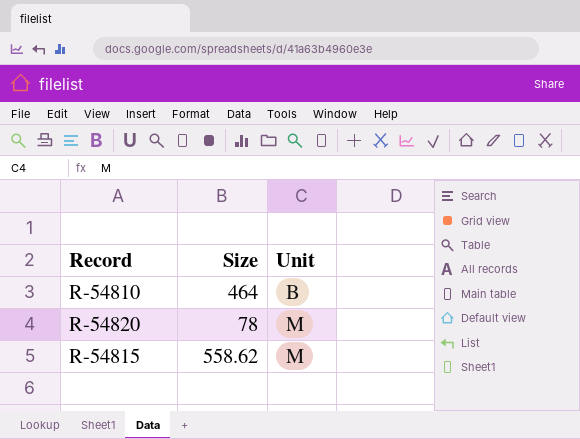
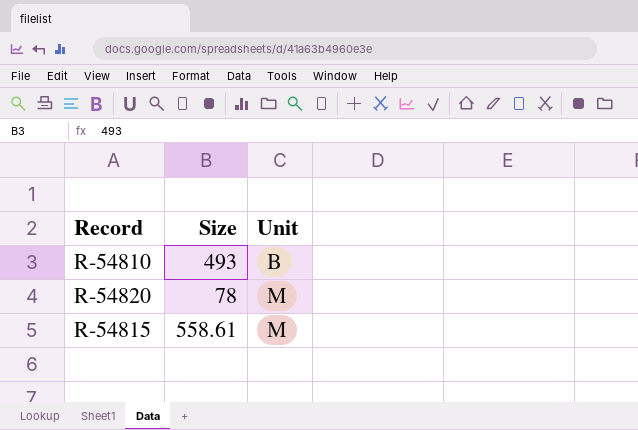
R-54810 | Size: 464 -> 493
R-54815 | Size: 558.62 -> 558.61

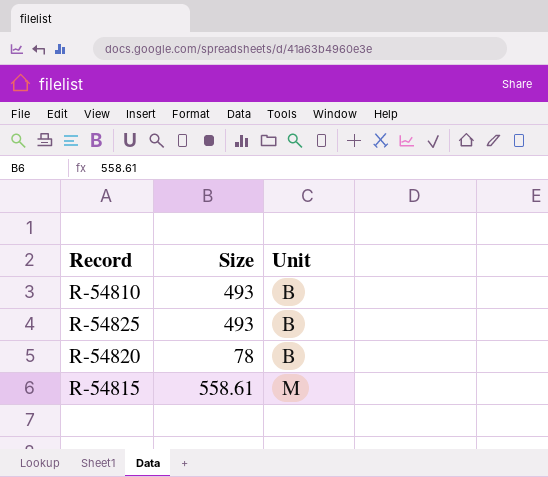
row R-54825: none -> 493 | B
R-54820 | Unit: M -> B

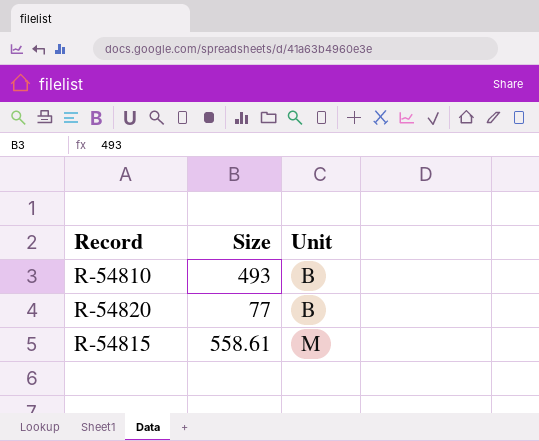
row R-54825: 493 | B -> none
R-54820 | Size: 78 -> 77

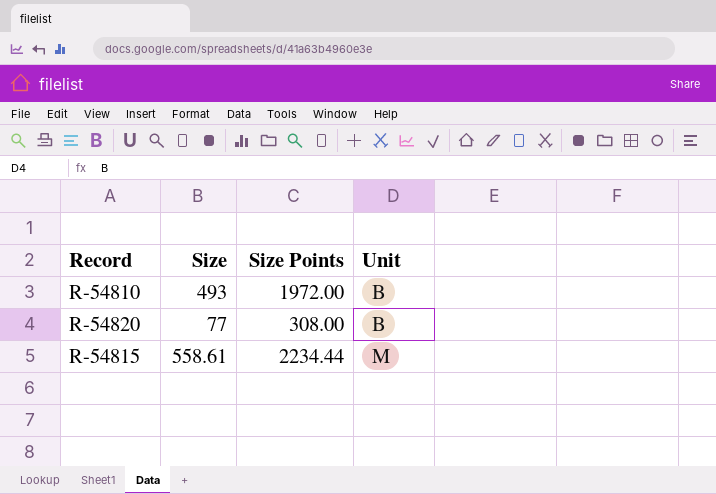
column Size Points | formula: none -> [Size] * 4

